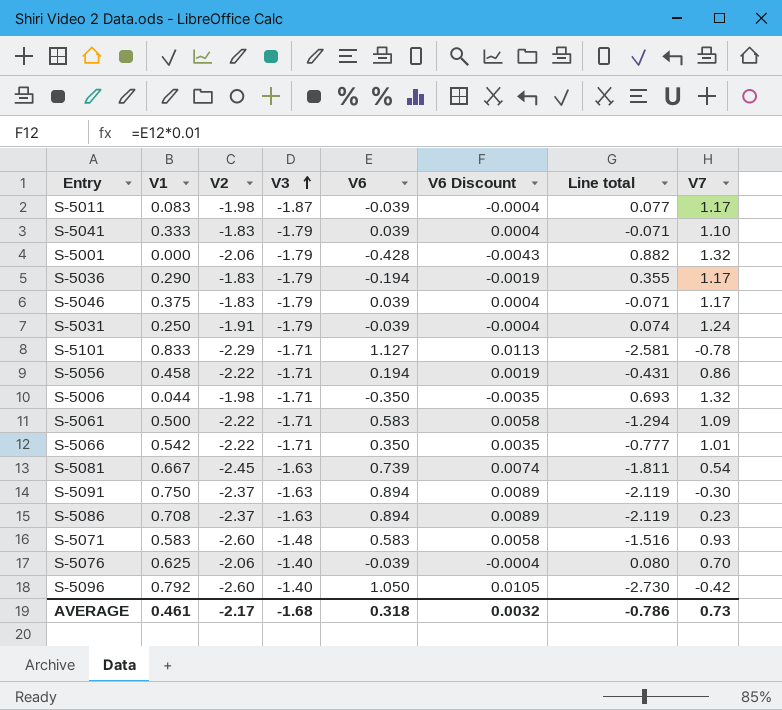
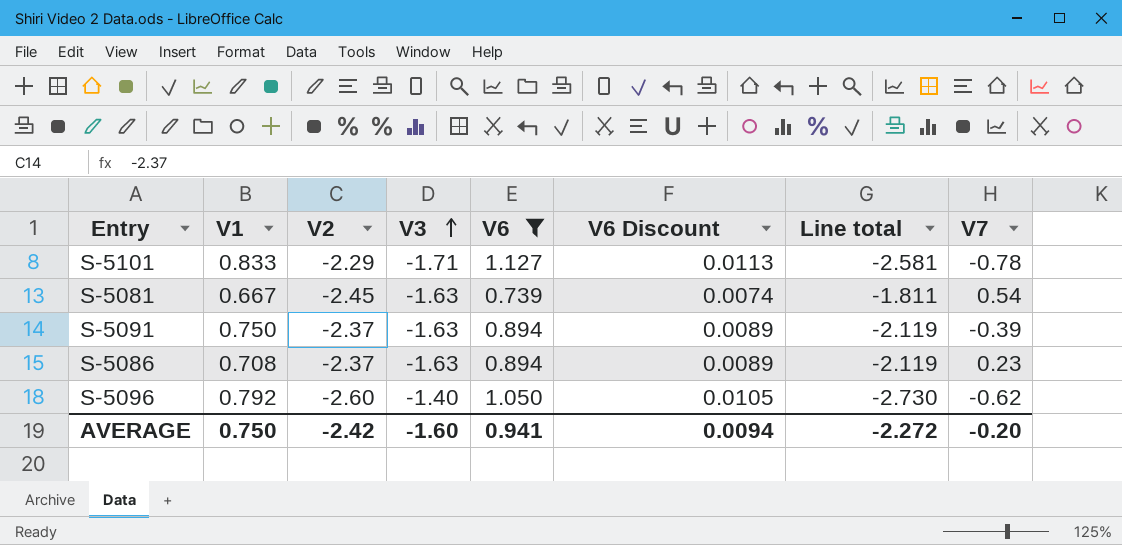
filter: none -> V6 >= 0.739
S-5091 | V7: -0.30 -> -0.39
S-5096 | V7: -0.42 -> -0.62
AVERAGE | V1: 0.461 -> 0.750
AVERAGE | V2: -2.17 -> -2.42
AVERAGE | V3: -1.68 -> -1.60
AVERAGE | V6: 0.318 -> 0.941
AVERAGE | V6 Discount: 0.0032 -> 0.0094
AVERAGE | Line total: -0.786 -> -2.272
AVERAGE | V7: 0.73 -> -0.20

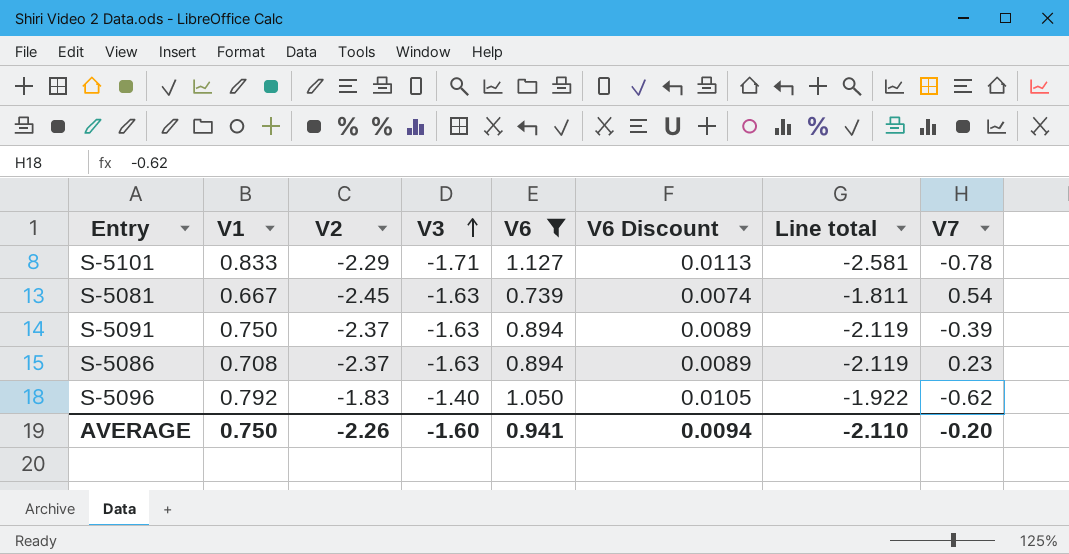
S-5096 | V2: -2.60 -> -1.83
S-5096 | Line total: -2.730 -> -1.922
AVERAGE | V2: -2.42 -> -2.26
AVERAGE | Line total: -2.272 -> -2.110

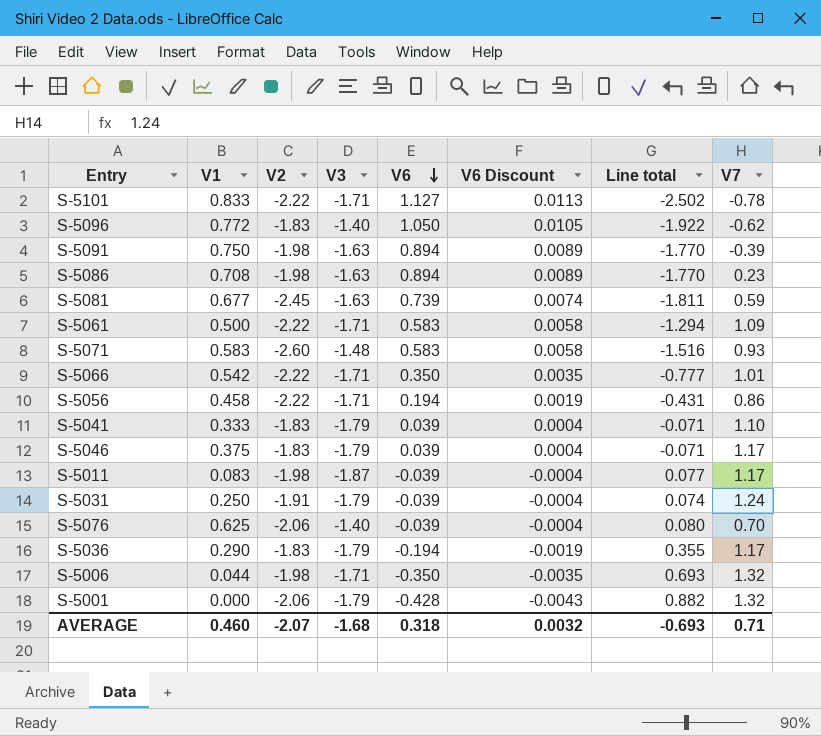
filter: V6 >= 0.739 -> none
row order: V3 ascending -> V6 descending
S-5101 | V2: -2.29 -> -2.22
S-5101 | Line total: -2.581 -> -2.502
S-5096 | V1: 0.792 -> 0.772
S-5091 | V2: -2.37 -> -1.98
S-5091 | Line total: -2.119 -> -1.770
S-5086 | V2: -2.37 -> -1.98
S-5086 | Line total: -2.119 -> -1.770
S-5081 | V1: 0.667 -> 0.677
S-5081 | V7: 0.54 -> 0.59
AVERAGE | V1: 0.750 -> 0.460
AVERAGE | V2: -2.26 -> -2.07
AVERAGE | V3: -1.60 -> -1.68
AVERAGE | V6: 0.941 -> 0.318
AVERAGE | V6 Discount: 0.0094 -> 0.0032
AVERAGE | Line total: -2.110 -> -0.693
AVERAGE | V7: -0.20 -> 0.71

